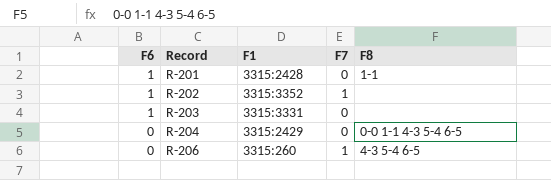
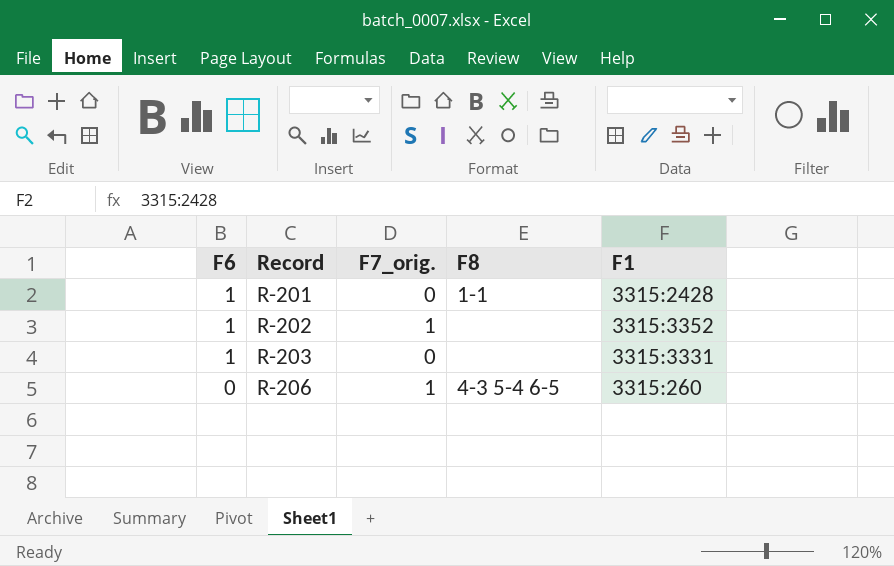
column name: F7 -> F7_orig.
column F1 | position: 3 -> 5
row R-204: 0 | 3315:2429 | 0 | 0-0 1-1 4-3 5-4 6-5 -> none

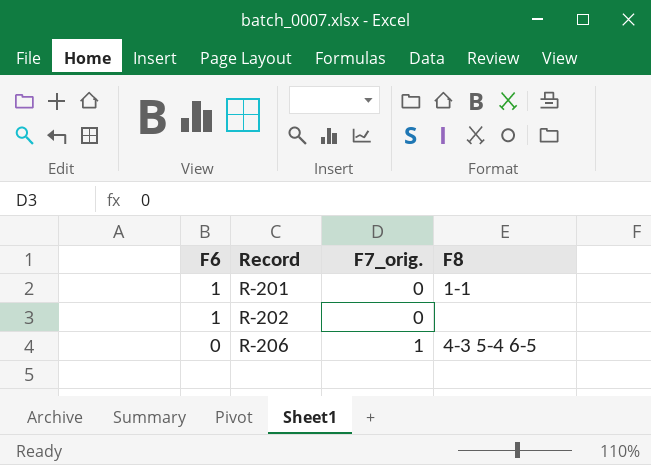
column F1 | position: 5 -> none
row R-203: 1 | 0 | none | 3315:3331 -> none
R-202 | F7_orig.: 1 -> 0

